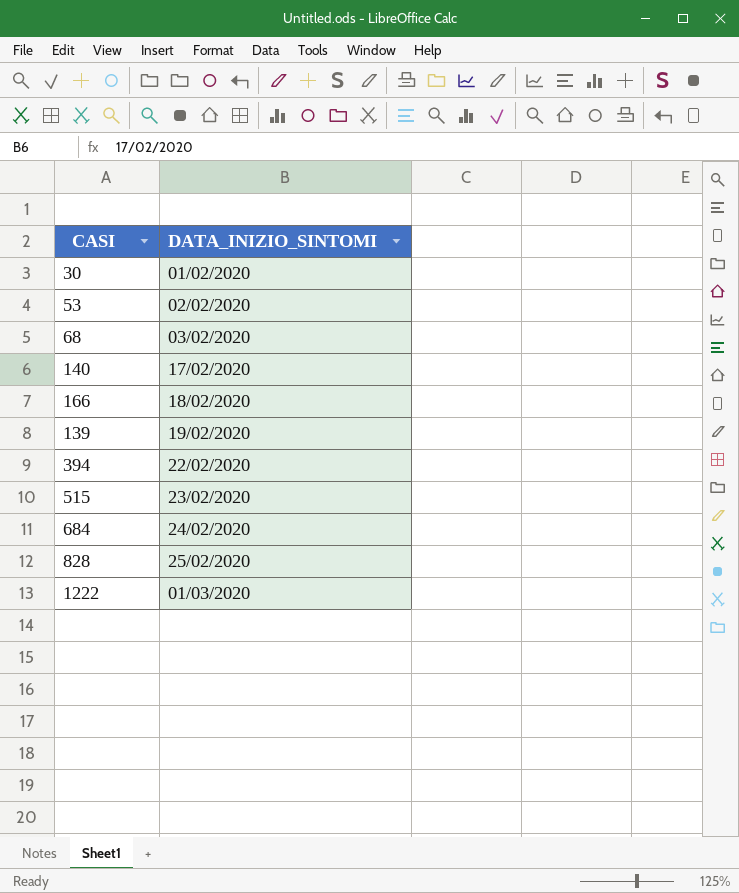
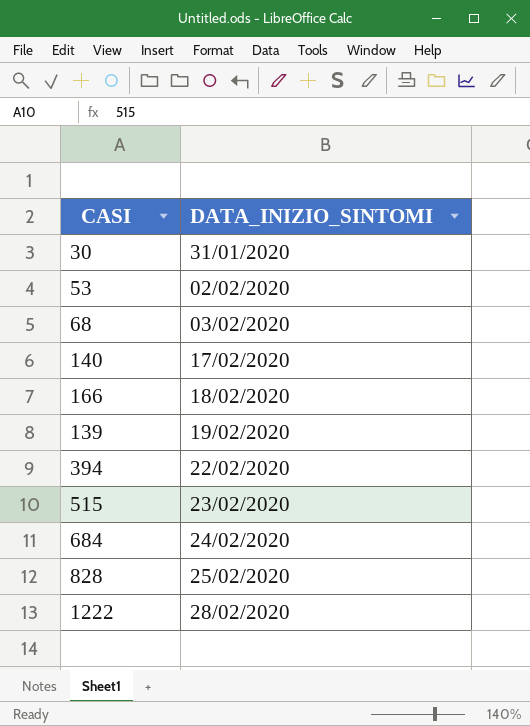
30 | DATA_INIZIO_SINTOMI: 01/02/2020 -> 31/01/2020
1222 | DATA_INIZIO_SINTOMI: 01/03/2020 -> 28/02/2020

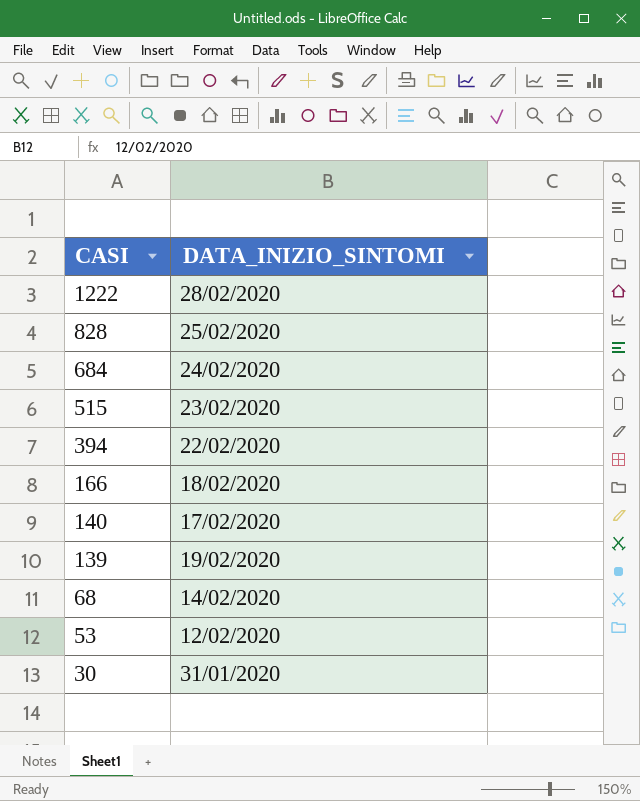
row order: DATA_INIZIO_SINTOMI ascending -> CASI descending
68 | DATA_INIZIO_SINTOMI: 03/02/2020 -> 14/02/2020
53 | DATA_INIZIO_SINTOMI: 02/02/2020 -> 12/02/2020

